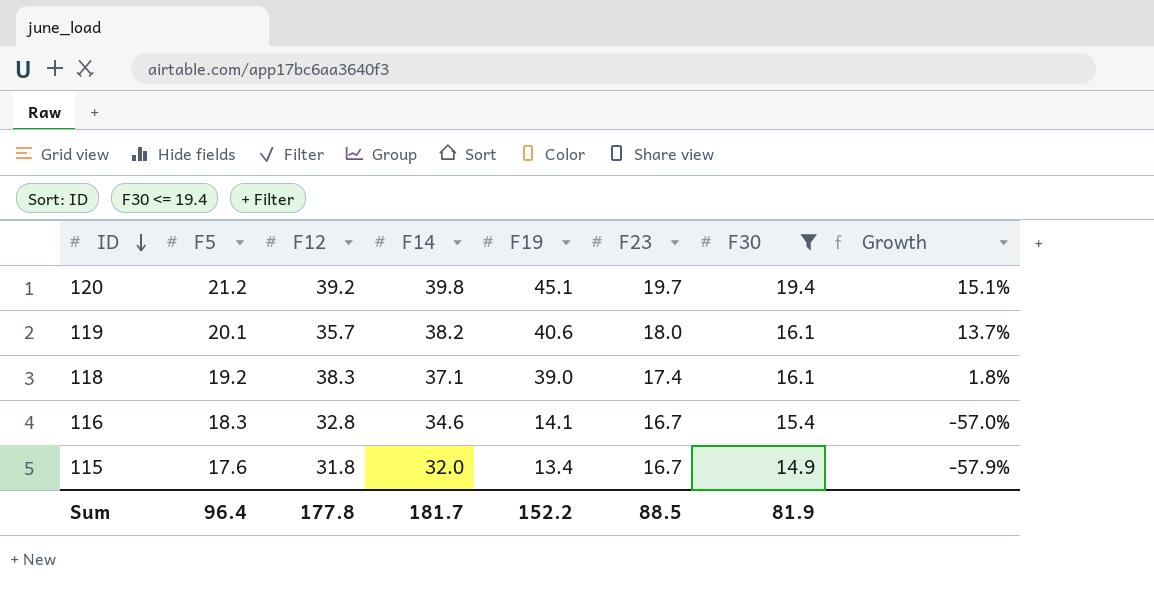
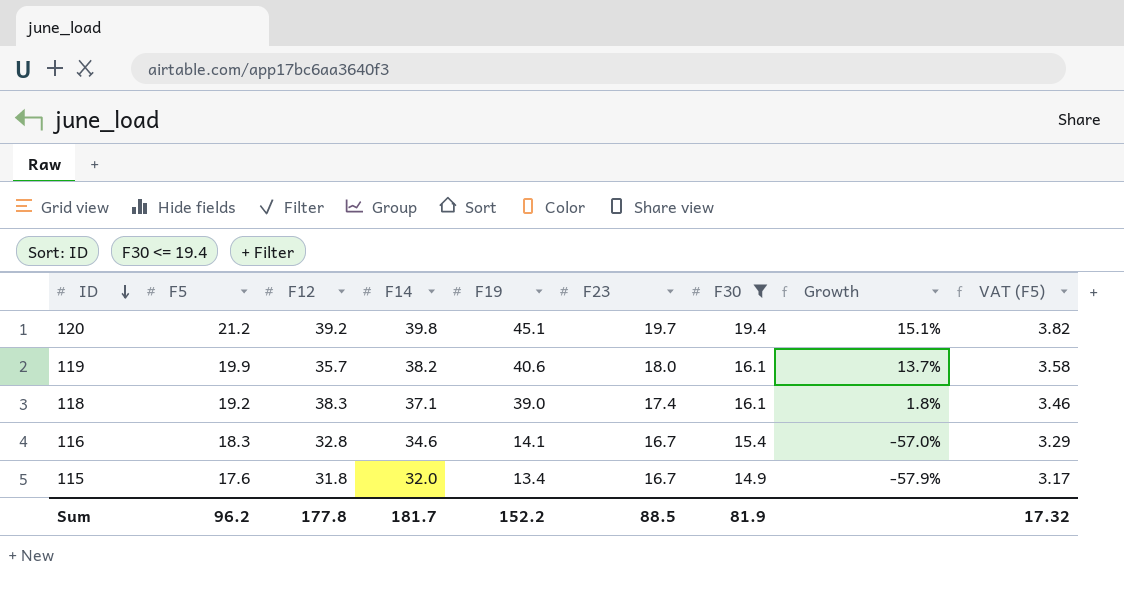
column VAT (F5) | formula: none -> [F5] * 0.18
119 | F5: 20.1 -> 19.9
Sum | F5: 96.4 -> 96.2

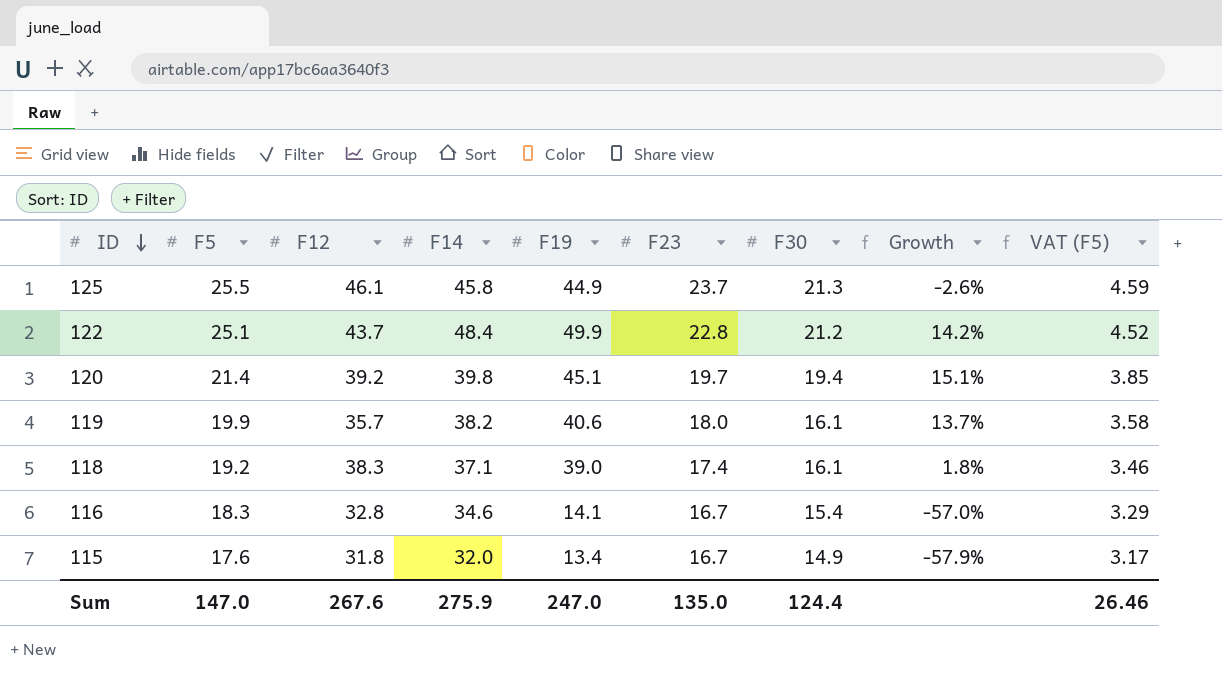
filter: F30 <= 19.4 -> none
120 | F5: 21.2 -> 21.4
120 | VAT (F5): 3.82 -> 3.85
Sum | F5: 96.2 -> 147.0
Sum | F12: 177.8 -> 267.6
Sum | F14: 181.7 -> 275.9
Sum | F19: 152.2 -> 247.0
Sum | F23: 88.5 -> 135.0
Sum | F30: 81.9 -> 124.4
Sum | VAT (F5): 17.32 -> 26.46

